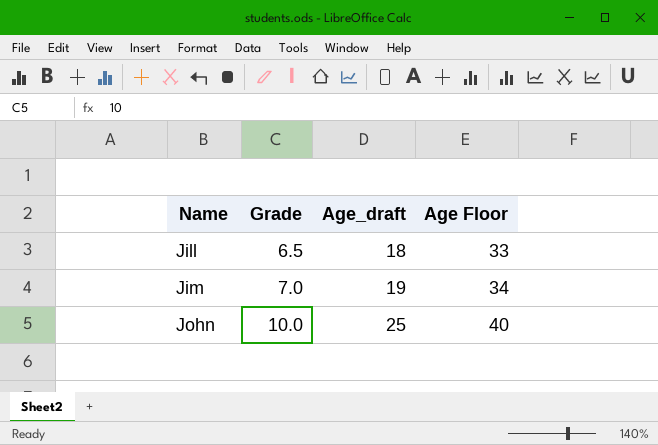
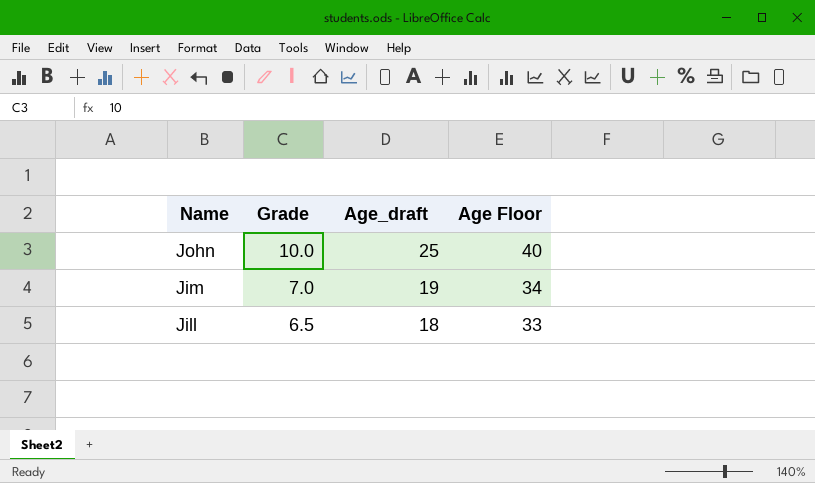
row order: Name ascending -> Name descending

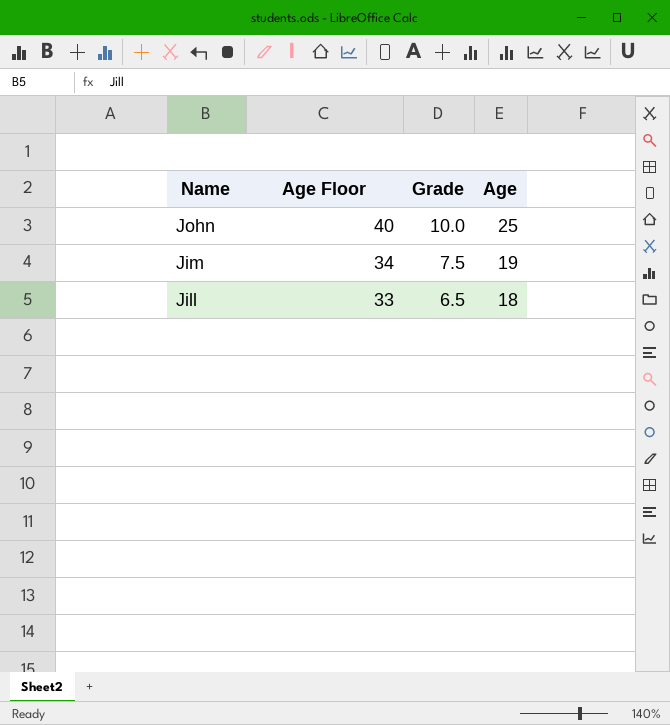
column Age Floor | position: 4 -> 2
column name: Age_draft -> Age
Jim | Grade: 7.0 -> 7.5

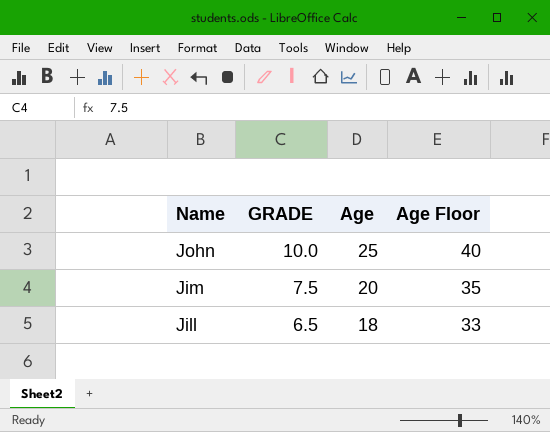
column name: Grade -> GRADE
column Age Floor | position: 2 -> 4
Jim | Age: 19 -> 20
Jim | Age Floor: 34 -> 35

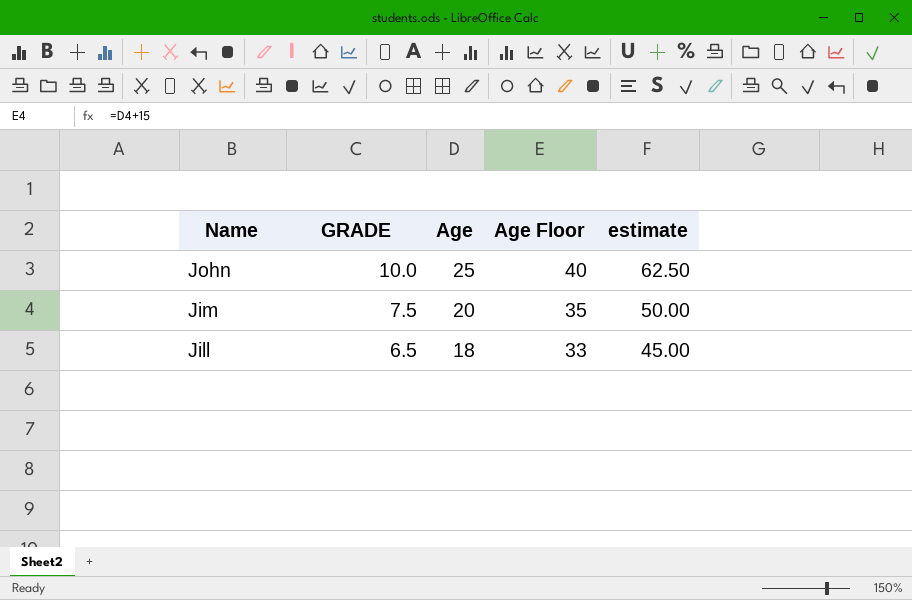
column estimate | formula: none -> [Age] * 2.5

